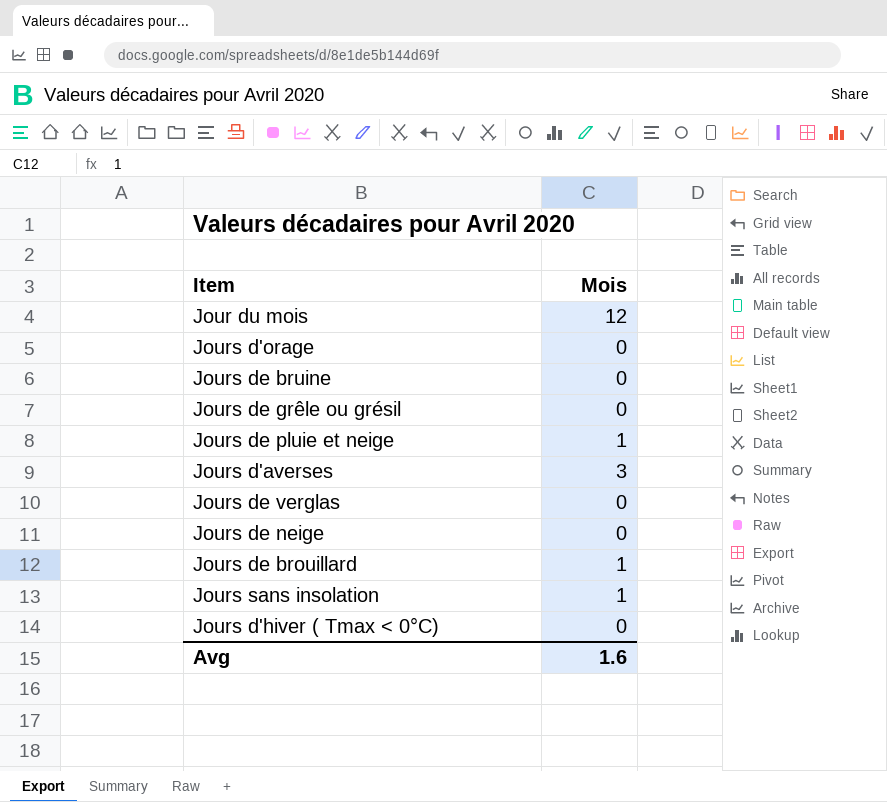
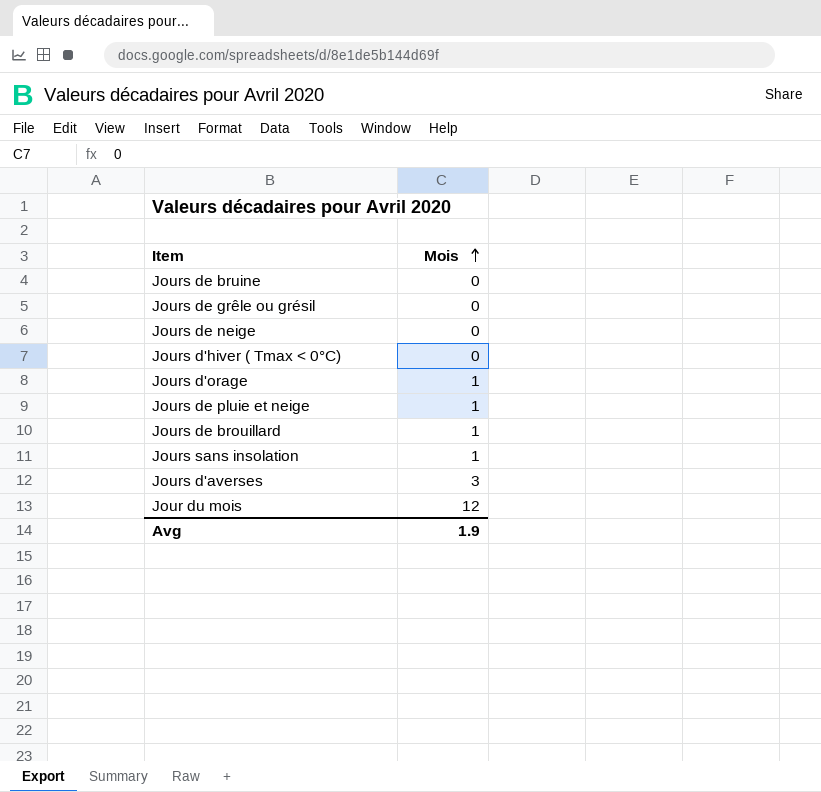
row order: none -> Mois ascending
row Jours de verglas: 0 -> none
Jours d'orage | Mois: 0 -> 1
Avg | Mois: 1.6 -> 1.9

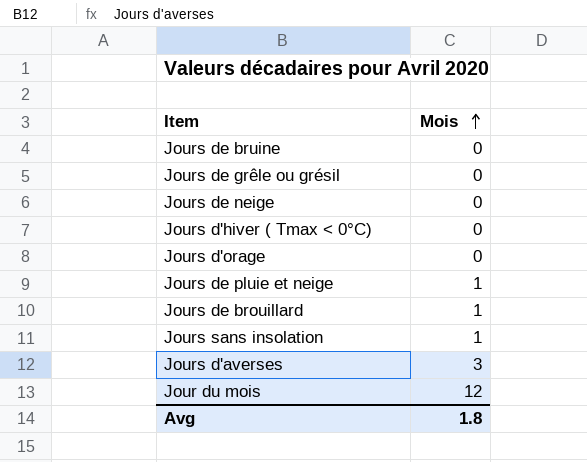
Jours d'orage | Mois: 1 -> 0
Avg | Mois: 1.9 -> 1.8

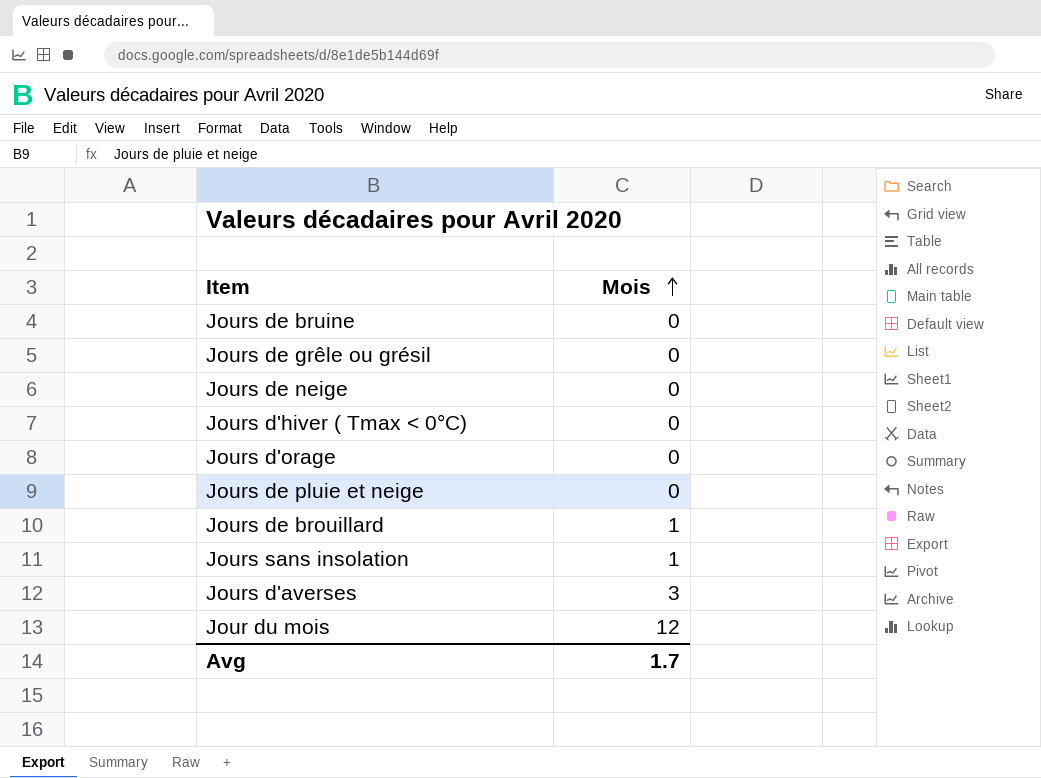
Jours de pluie et neige | Mois: 1 -> 0
Avg | Mois: 1.8 -> 1.7

